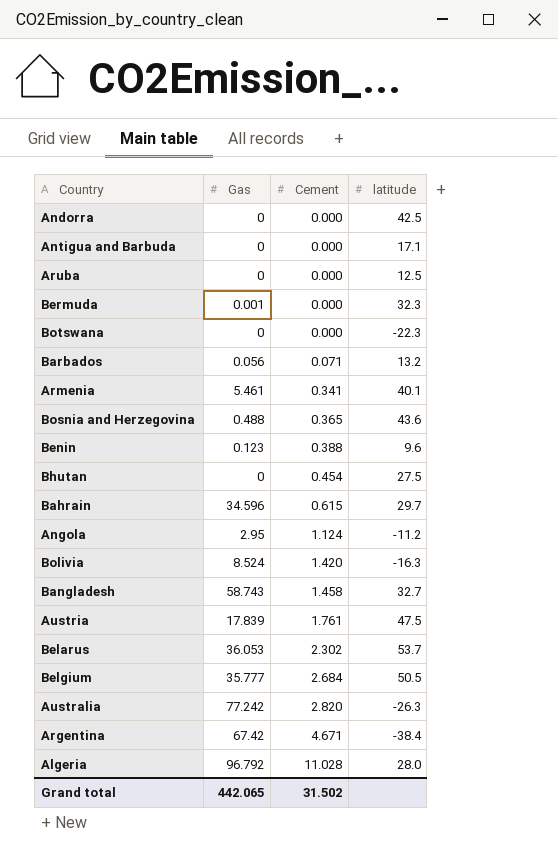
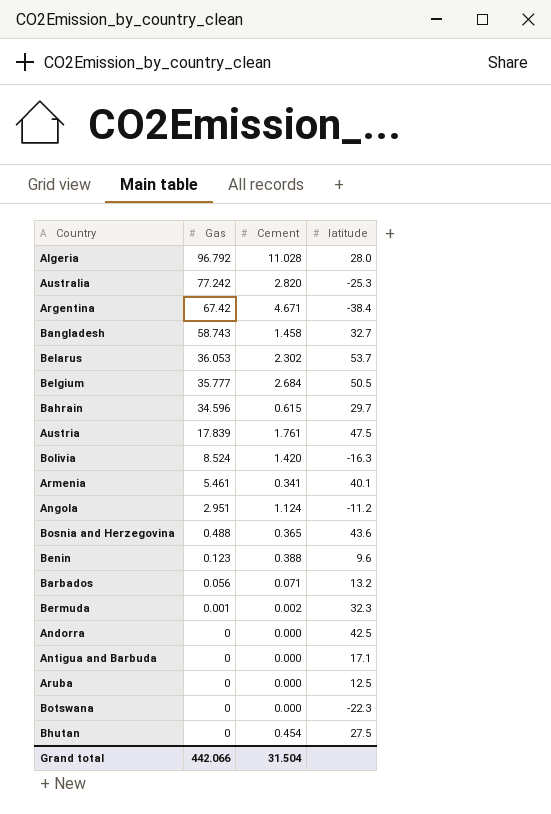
row order: Cement ascending -> Gas descending
Australia | latitude: -26.3 -> -25.3
Angola | Gas: 2.95 -> 2.951
Bermuda | Cement: 0.000 -> 0.002
Grand total | Gas: 442.065 -> 442.066
Grand total | Cement: 31.502 -> 31.504

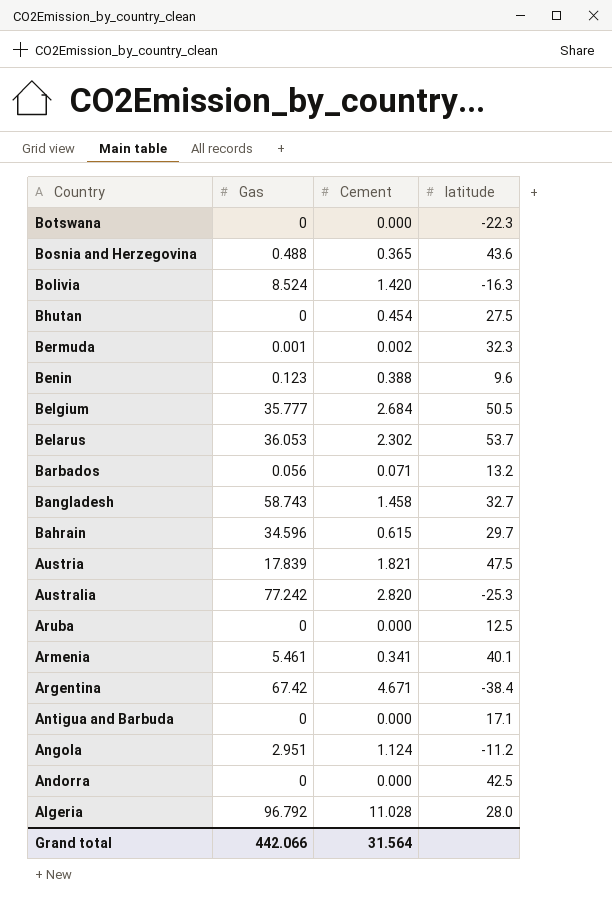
row order: Gas descending -> Country descending
Austria | Cement: 1.761 -> 1.821
Grand total | Cement: 31.504 -> 31.564

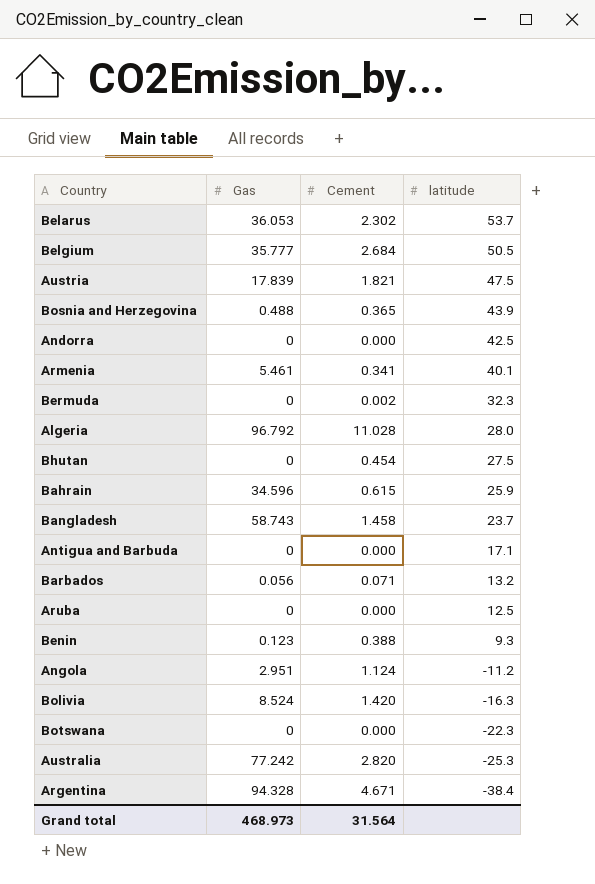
row order: Country descending -> latitude descending
Bosnia and Herzegovina | latitude: 43.6 -> 43.9
Bermuda | Gas: 0.001 -> 0
Bahrain | latitude: 29.7 -> 25.9
Bangladesh | latitude: 32.7 -> 23.7
Benin | latitude: 9.6 -> 9.3
Argentina | Gas: 67.42 -> 94.328
Grand total | Gas: 442.066 -> 468.973

